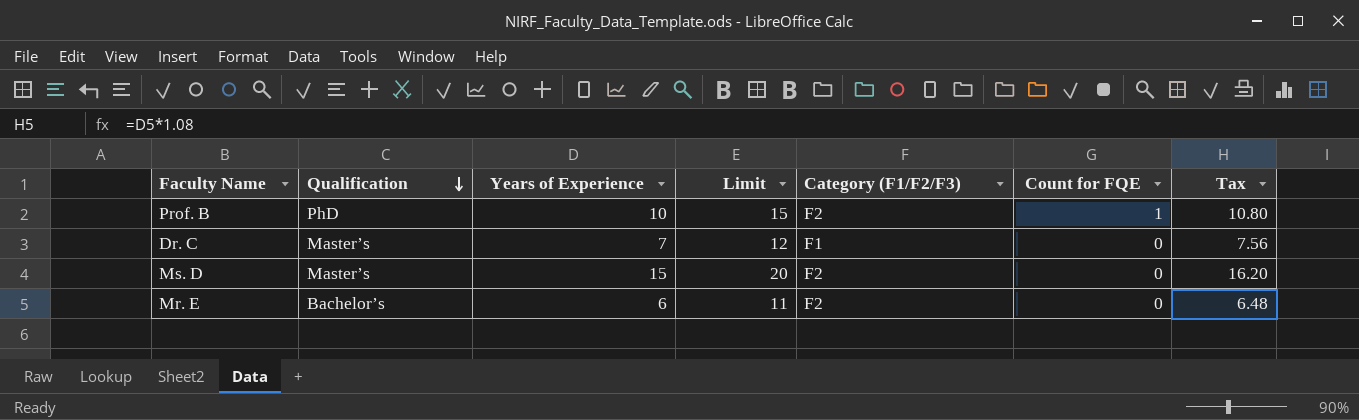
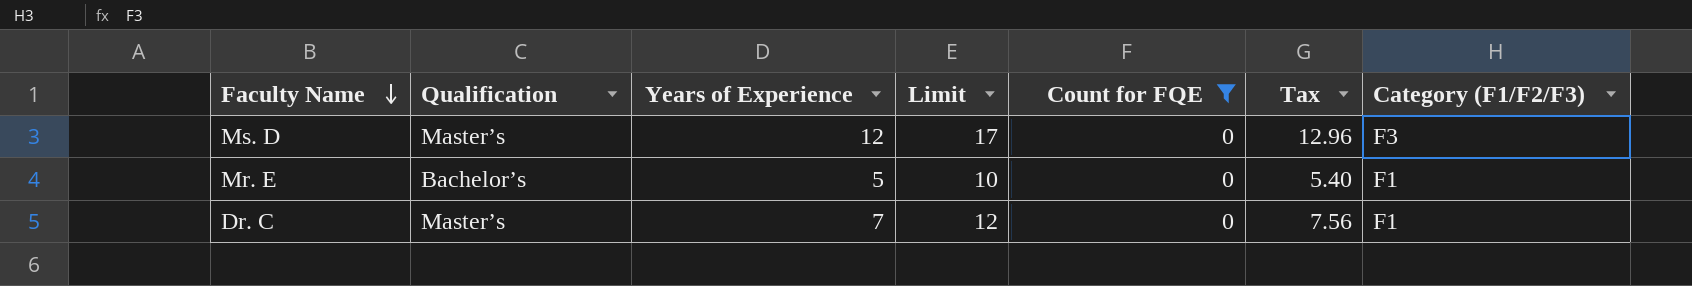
filter: none -> Count for FQE = 0
row order: Qualification descending -> Faculty Name descending
column Category (F1/F2/F3) | position: 5 -> 7
Ms. D | Years of Experience: 15 -> 12
Ms. D | Limit: 20 -> 17
Ms. D | Tax: 16.20 -> 12.96
Ms. D | Category (F1/F2/F3): F2 -> F3
Mr. E | Years of Experience: 6 -> 5
Mr. E | Limit: 11 -> 10
Mr. E | Tax: 6.48 -> 5.40
Mr. E | Category (F1/F2/F3): F2 -> F1

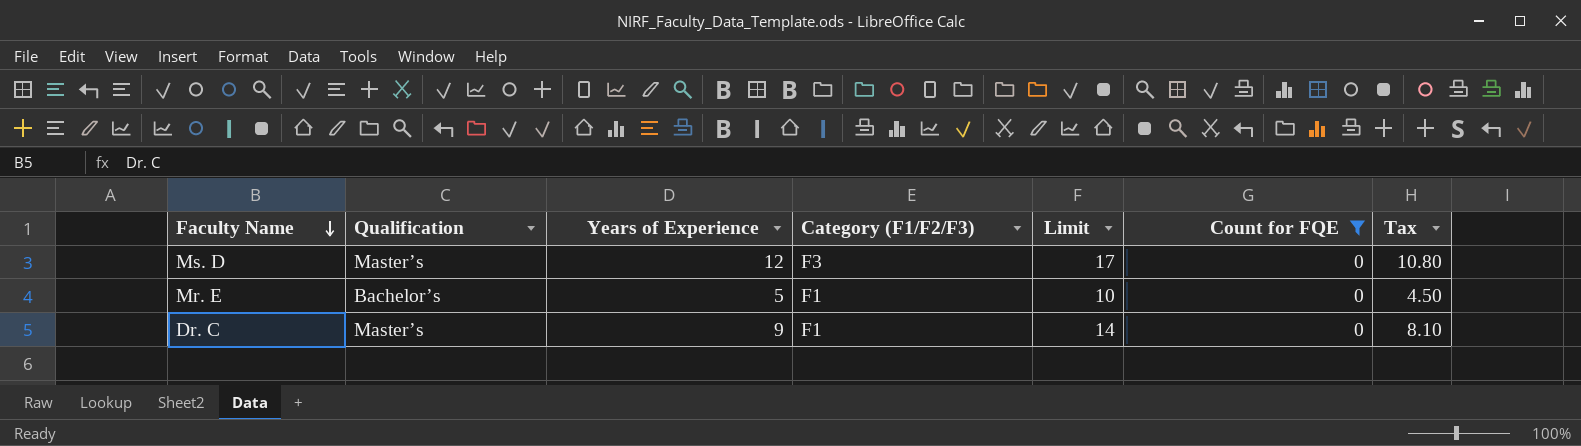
column Category (F1/F2/F3) | position: 7 -> 4
column Tax | formula: [Years of Experience] * 1.08 -> [Years of Experience] * 0.9
Dr. C | Years of Experience: 7 -> 9
Dr. C | Limit: 12 -> 14

